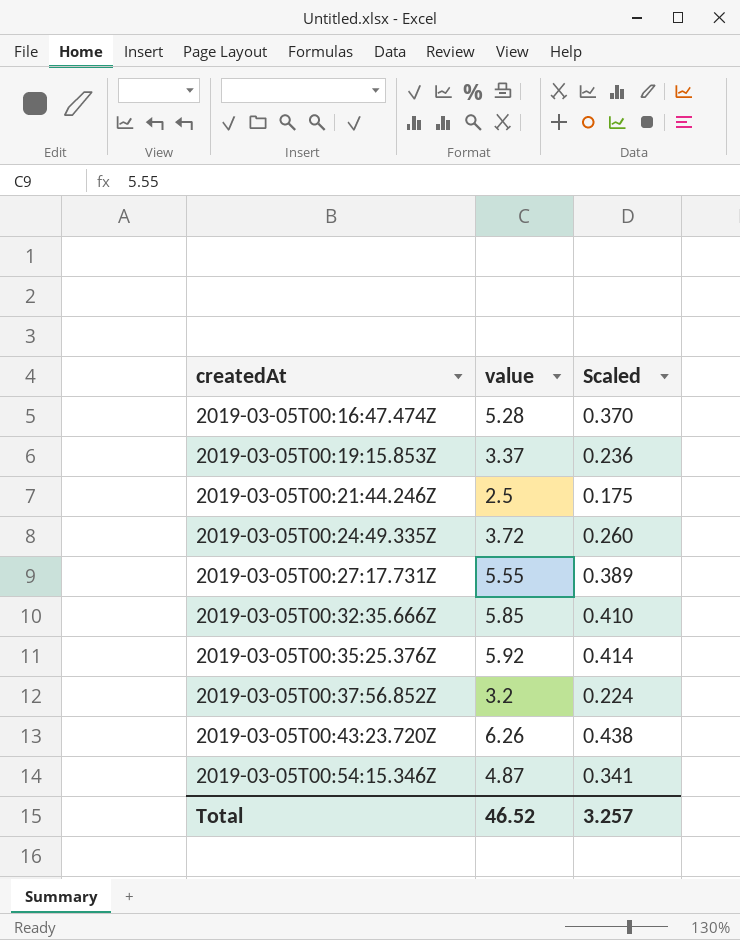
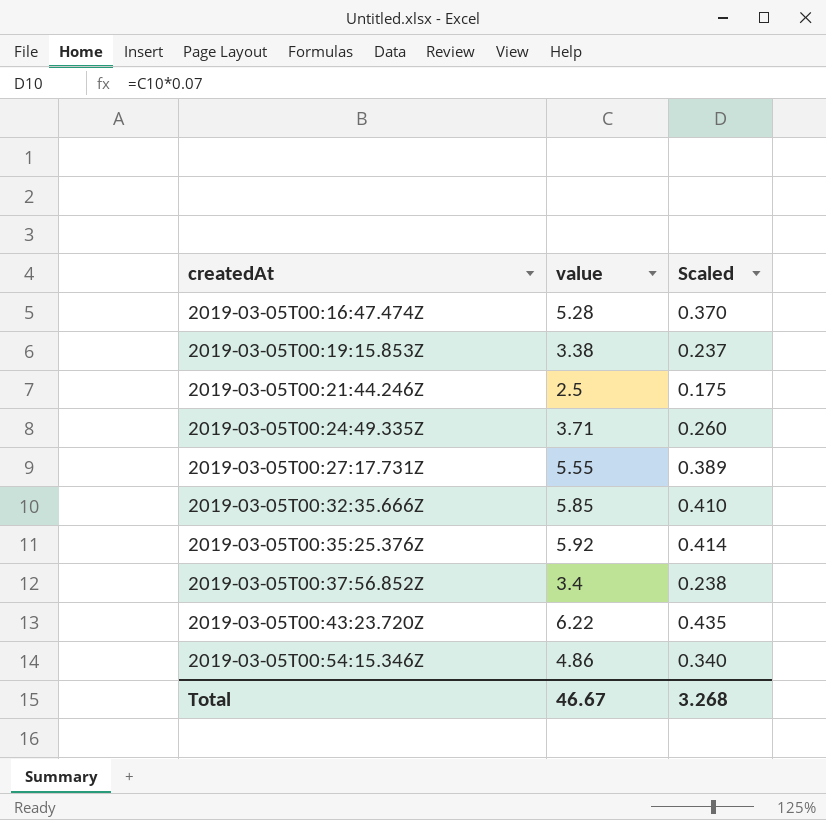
2019-03-05T00:19:15.853Z | value: 3.37 -> 3.38
2019-03-05T00:19:15.853Z | Scaled: 0.236 -> 0.237
2019-03-05T00:24:49.335Z | value: 3.72 -> 3.71
2019-03-05T00:37:56.852Z | value: 3.2 -> 3.4
2019-03-05T00:37:56.852Z | Scaled: 0.224 -> 0.238
2019-03-05T00:43:23.720Z | value: 6.26 -> 6.22
2019-03-05T00:43:23.720Z | Scaled: 0.438 -> 0.435
2019-03-05T00:54:15.346Z | value: 4.87 -> 4.86
2019-03-05T00:54:15.346Z | Scaled: 0.341 -> 0.340
Total | value: 46.52 -> 46.67
Total | Scaled: 3.257 -> 3.268

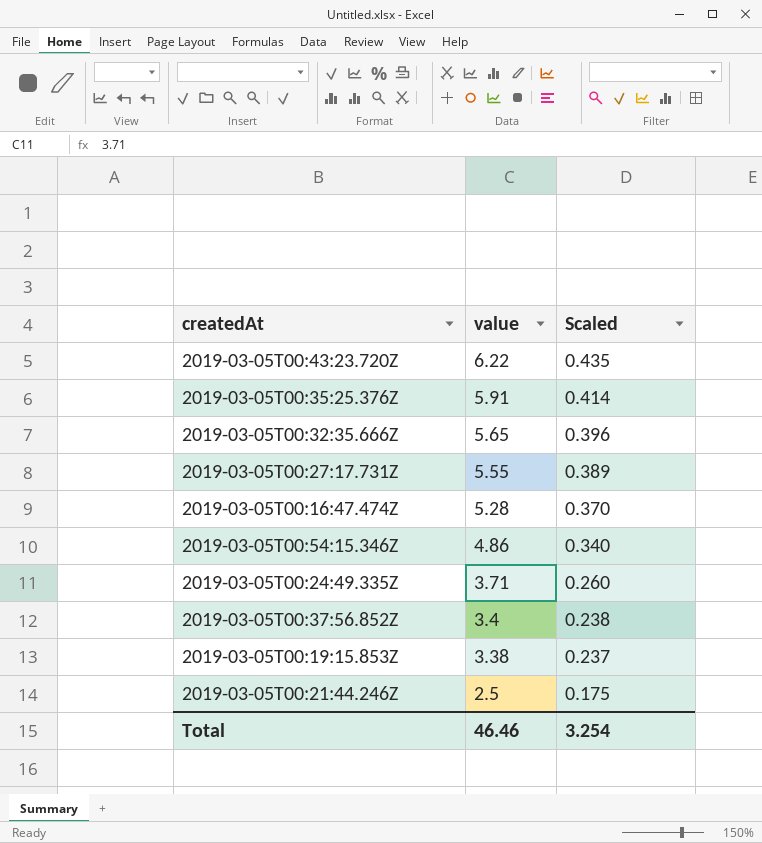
row order: createdAt ascending -> value descending
2019-03-05T00:35:25.376Z | value: 5.92 -> 5.91
2019-03-05T00:32:35.666Z | value: 5.85 -> 5.65
2019-03-05T00:32:35.666Z | Scaled: 0.410 -> 0.396
Total | value: 46.67 -> 46.46
Total | Scaled: 3.268 -> 3.254

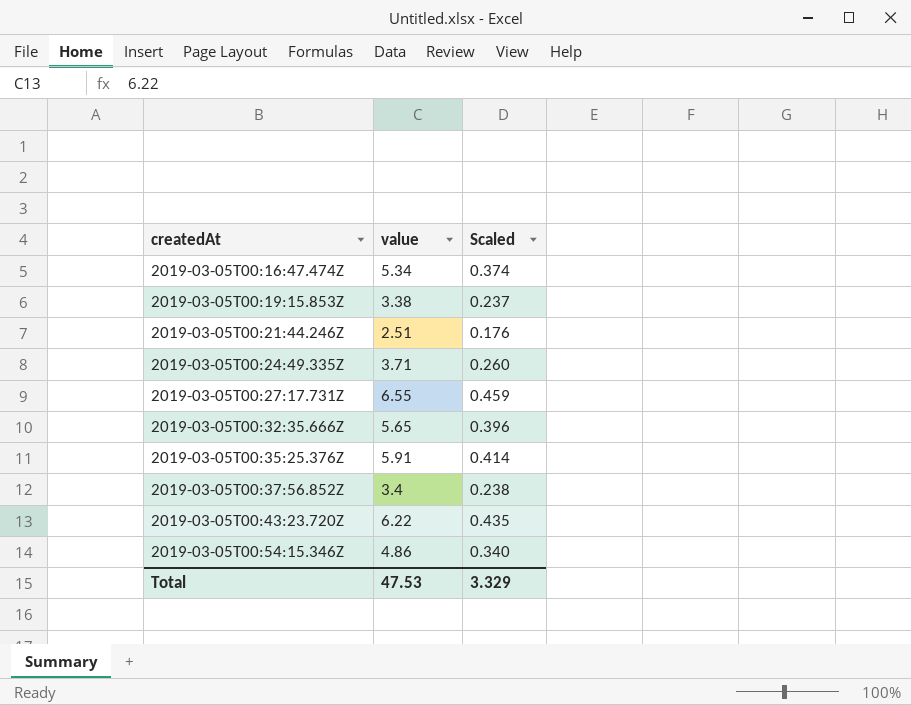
row order: value descending -> createdAt ascending
2019-03-05T00:16:47.474Z | value: 5.28 -> 5.34
2019-03-05T00:16:47.474Z | Scaled: 0.370 -> 0.374
2019-03-05T00:21:44.246Z | value: 2.5 -> 2.51
2019-03-05T00:21:44.246Z | Scaled: 0.175 -> 0.176
2019-03-05T00:27:17.731Z | value: 5.55 -> 6.55
2019-03-05T00:27:17.731Z | Scaled: 0.389 -> 0.459
Total | value: 46.46 -> 47.53
Total | Scaled: 3.254 -> 3.329

